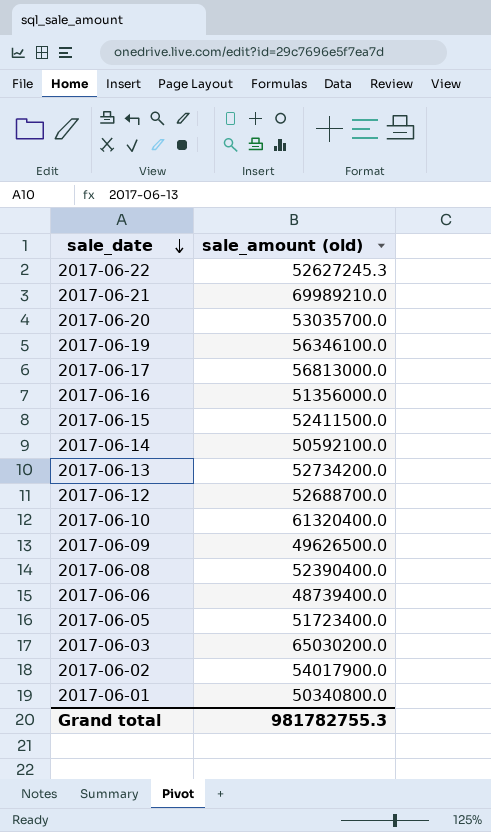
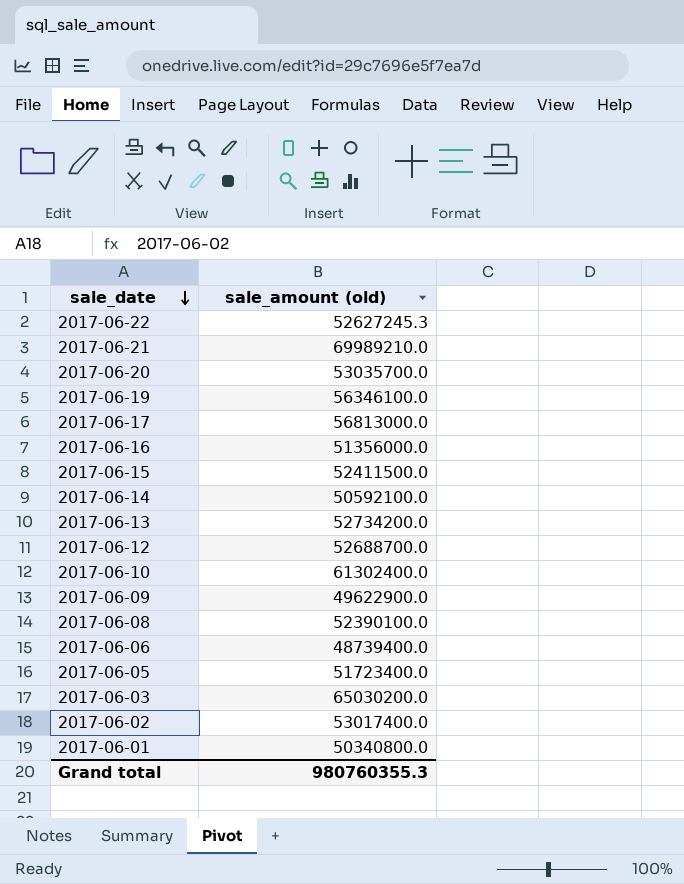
2017-06-10 | sale_amount (old): 61320400.0 -> 61302400.0
2017-06-09 | sale_amount (old): 49626500.0 -> 49622900.0
2017-06-08 | sale_amount (old): 52390400.0 -> 52390100.0
2017-06-02 | sale_amount (old): 54017900.0 -> 53017400.0
Grand total | sale_amount (old): 981782755.3 -> 980760355.3

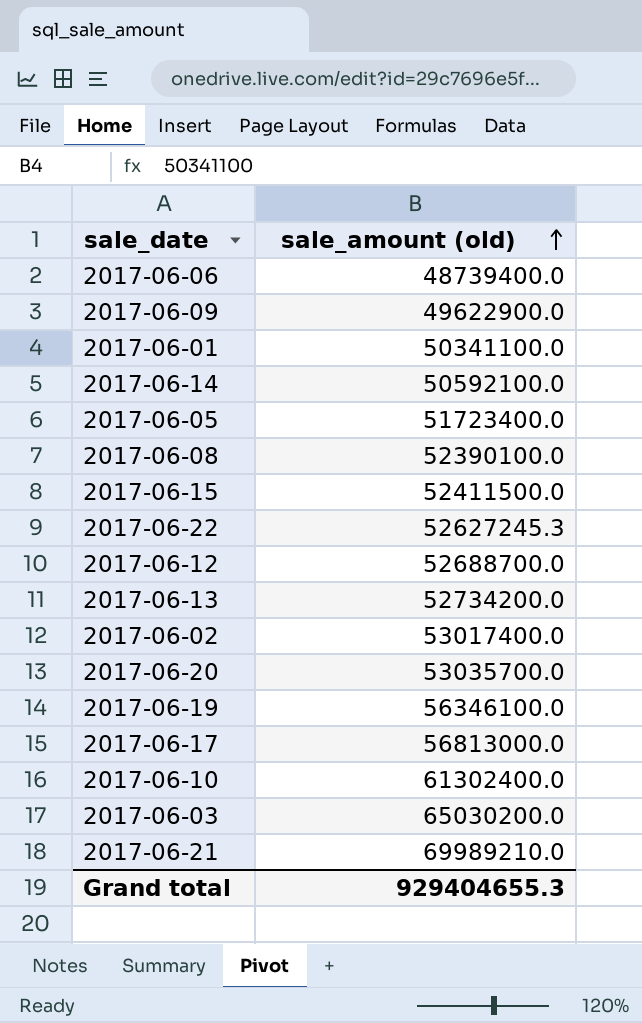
row order: sale_date descending -> sale_amount (old) ascending
row 2017-06-16: 51356000.0 -> none
2017-06-01 | sale_amount (old): 50340800.0 -> 50341100.0
Grand total | sale_amount (old): 980760355.3 -> 929404655.3

